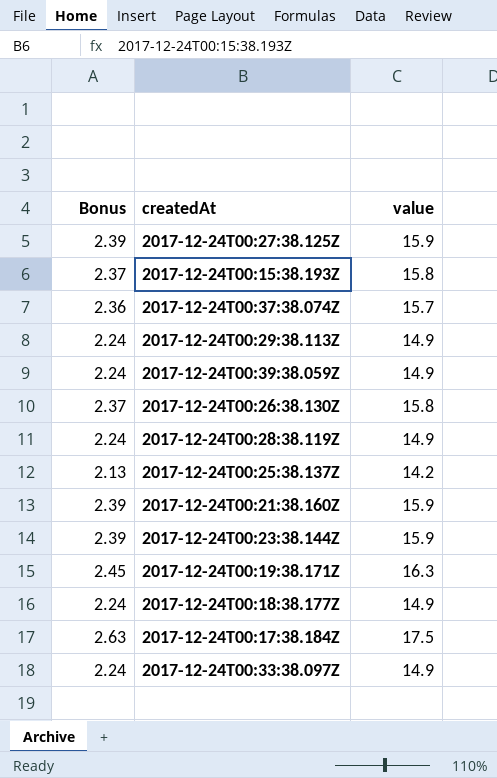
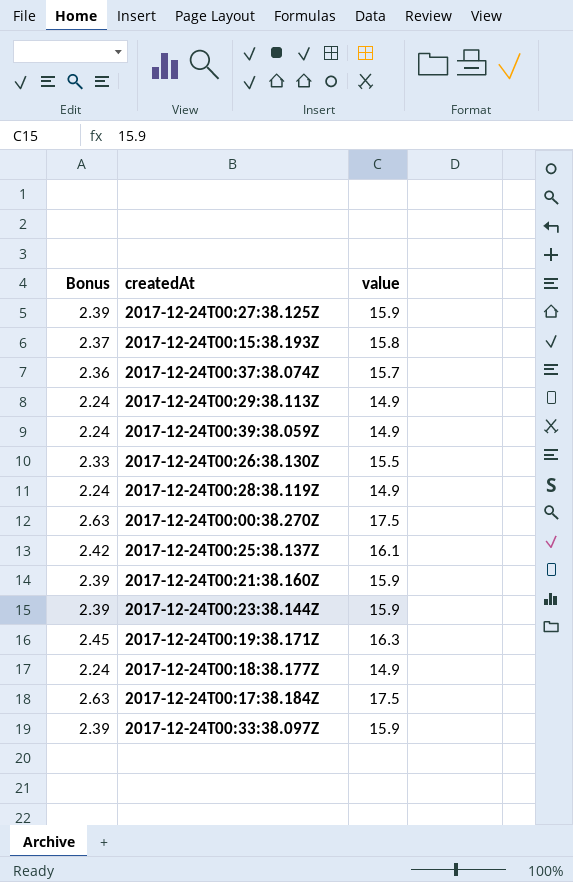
2017-12-24T00:26:38.130Z | Bonus: 2.37 -> 2.33
2017-12-24T00:26:38.130Z | value: 15.8 -> 15.5
row 2017-12-24T00:00:38.270Z: none -> 2.63 | 17.5
2017-12-24T00:25:38.137Z | Bonus: 2.13 -> 2.42
2017-12-24T00:25:38.137Z | value: 14.2 -> 16.1
2017-12-24T00:33:38.097Z | Bonus: 2.24 -> 2.39
2017-12-24T00:33:38.097Z | value: 14.9 -> 15.9

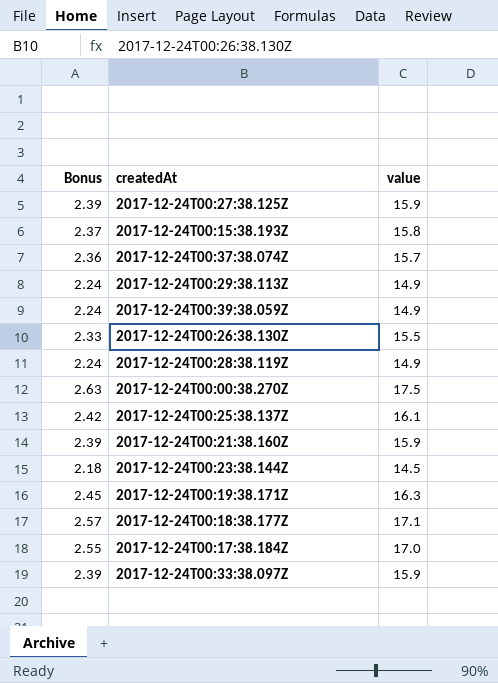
2017-12-24T00:23:38.144Z | Bonus: 2.39 -> 2.18
2017-12-24T00:23:38.144Z | value: 15.9 -> 14.5
2017-12-24T00:18:38.177Z | Bonus: 2.24 -> 2.57
2017-12-24T00:18:38.177Z | value: 14.9 -> 17.1
2017-12-24T00:17:38.184Z | Bonus: 2.63 -> 2.55
2017-12-24T00:17:38.184Z | value: 17.5 -> 17.0

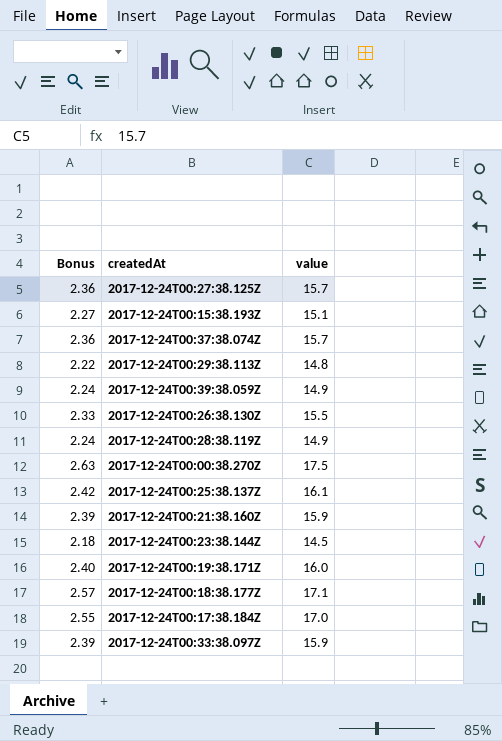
2017-12-24T00:27:38.125Z | Bonus: 2.39 -> 2.36
2017-12-24T00:27:38.125Z | value: 15.9 -> 15.7
2017-12-24T00:15:38.193Z | Bonus: 2.37 -> 2.27
2017-12-24T00:15:38.193Z | value: 15.8 -> 15.1
2017-12-24T00:29:38.113Z | Bonus: 2.24 -> 2.22
2017-12-24T00:29:38.113Z | value: 14.9 -> 14.8
2017-12-24T00:19:38.171Z | Bonus: 2.45 -> 2.40
2017-12-24T00:19:38.171Z | value: 16.3 -> 16.0

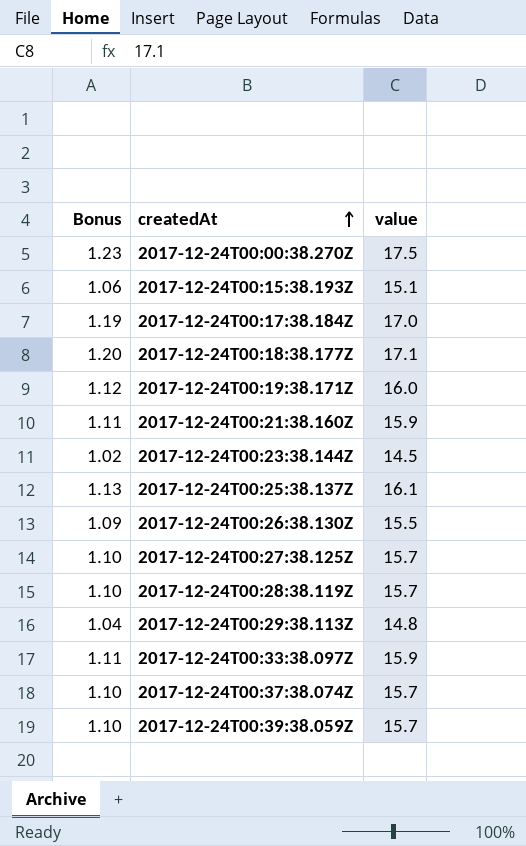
row order: none -> createdAt ascending
column Bonus | formula: [value] * 0.15 -> [value] * 0.07
2017-12-24T00:28:38.119Z | value: 14.9 -> 15.7
2017-12-24T00:39:38.059Z | value: 14.9 -> 15.7

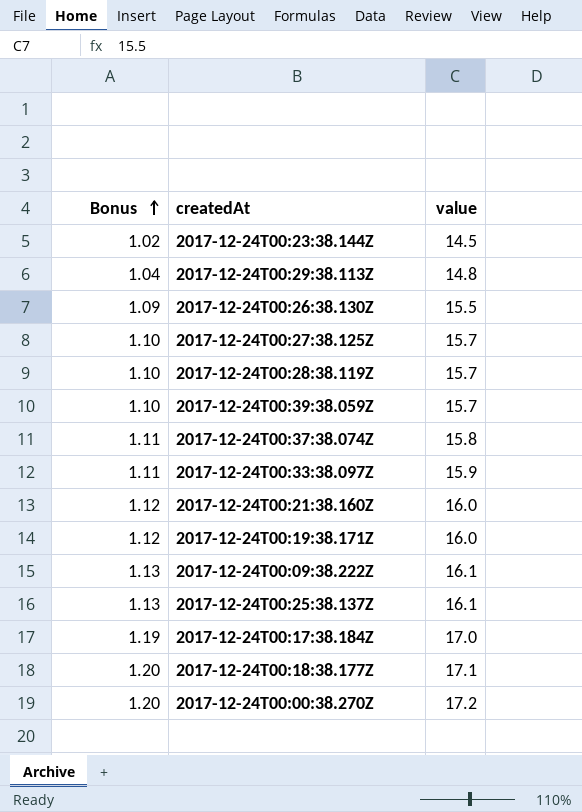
row order: createdAt ascending -> Bonus ascending
row 2017-12-24T00:15:38.193Z: 1.06 | 15.1 -> none
2017-12-24T00:37:38.074Z | Bonus: 1.10 -> 1.11
2017-12-24T00:37:38.074Z | value: 15.7 -> 15.8
2017-12-24T00:21:38.160Z | Bonus: 1.11 -> 1.12
2017-12-24T00:21:38.160Z | value: 15.9 -> 16.0
row 2017-12-24T00:09:38.222Z: none -> 1.13 | 16.1
2017-12-24T00:00:38.270Z | Bonus: 1.23 -> 1.20
2017-12-24T00:00:38.270Z | value: 17.5 -> 17.2

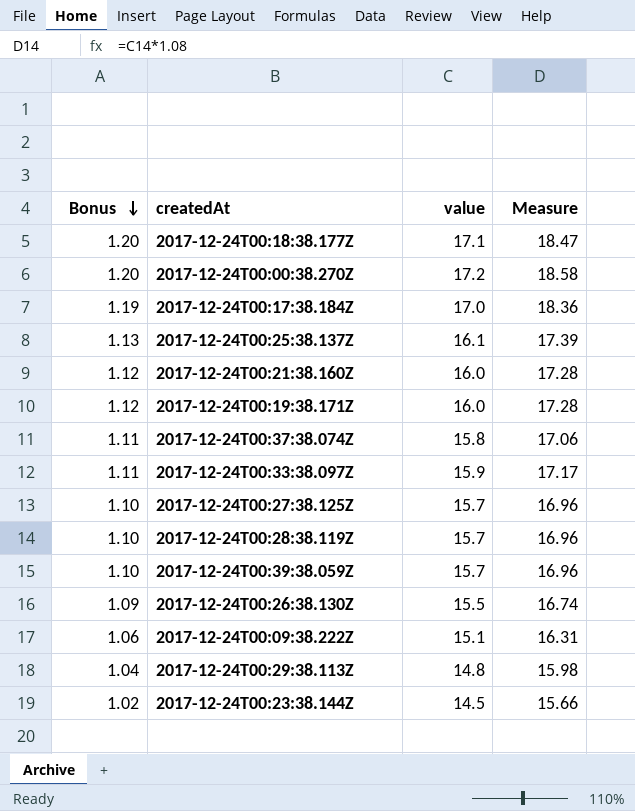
row order: Bonus ascending -> Bonus descending
column Measure | formula: none -> [value] * 1.08
2017-12-24T00:09:38.222Z | Bonus: 1.13 -> 1.06
2017-12-24T00:09:38.222Z | value: 16.1 -> 15.1

